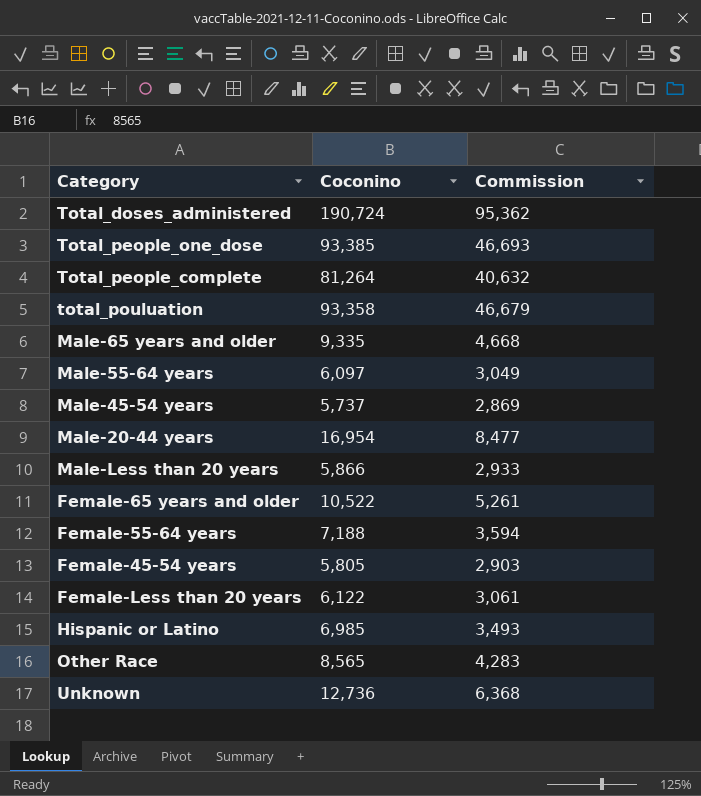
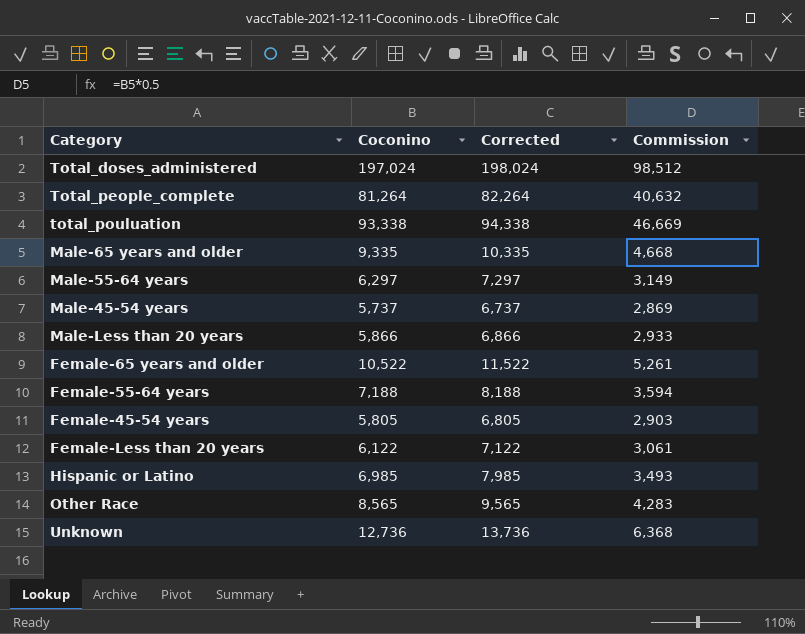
column Corrected | formula: none -> [Coconino] + 1000
row Total_people_one_dose: 93,385 | 46,693 -> none
row Male-20-44 years: 16,954 | 8,477 -> none
Total_doses_administered | Coconino: 190,724 -> 197,024
Total_doses_administered | Commission: 95,362 -> 98,512
total_pouluation | Coconino: 93,358 -> 93,338
total_pouluation | Commission: 46,679 -> 46,669
Male-55-64 years | Coconino: 6,097 -> 6,297
Male-55-64 years | Commission: 3,049 -> 3,149

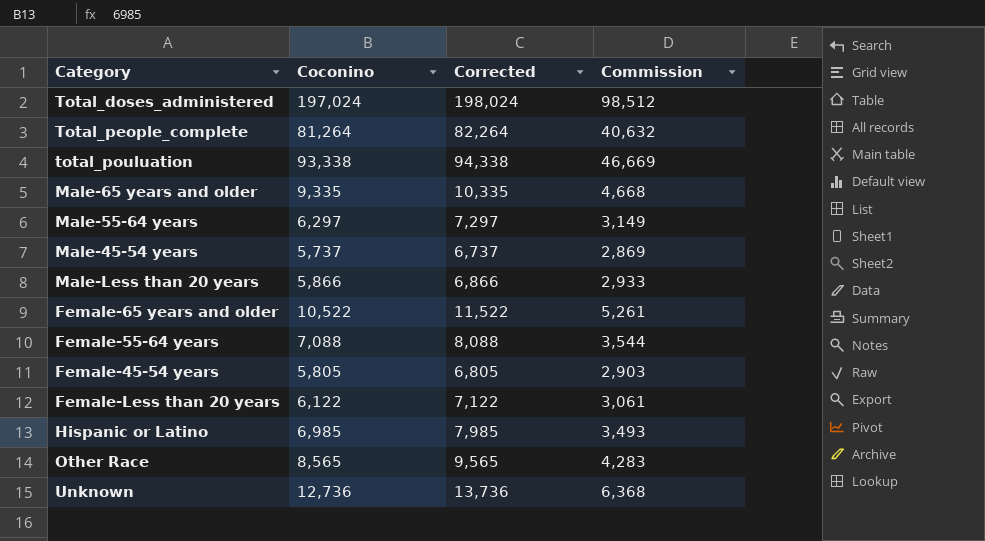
Female-55-64 years | Coconino: 7,188 -> 7,088
Female-55-64 years | Corrected: 8,188 -> 8,088
Female-55-64 years | Commission: 3,594 -> 3,544

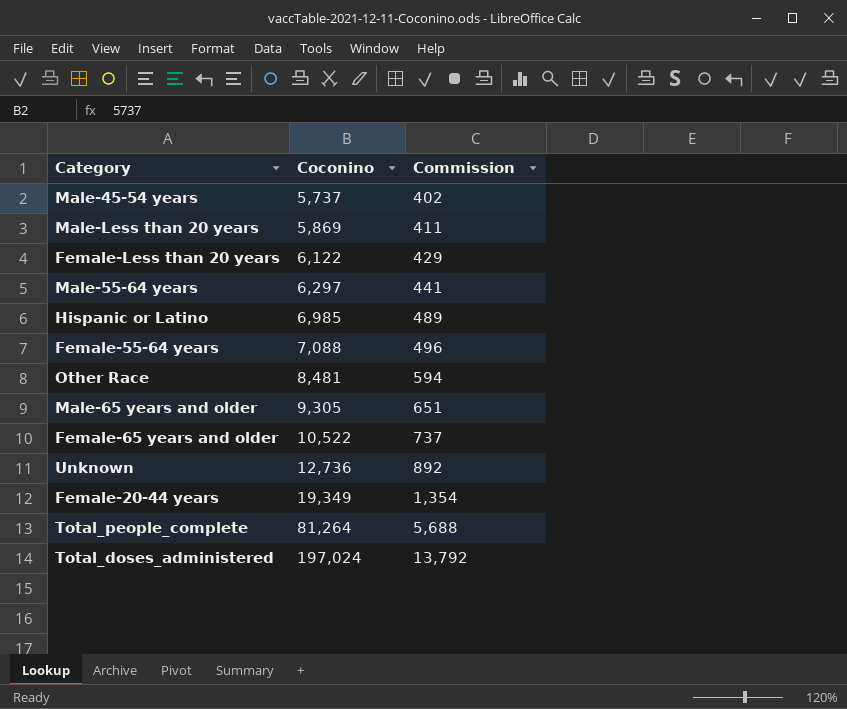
row order: none -> Coconino ascending
column Corrected | formula: [Coconino] + 1000 -> none
column Commission | formula: [Coconino] * 0.5 -> [Coconino] * 0.07
row total_pouluation: 93,338 | 94,338 | 46,669 -> none
row Female-45-54 years: 5,805 | 6,805 | 2,903 -> none
Male-Less than 20 years | Coconino: 5,866 -> 5,869
Other Race | Coconino: 8,565 -> 8,481
Male-65 years and older | Coconino: 9,335 -> 9,305
row Female-20-44 years: none -> 19,349 | 1,354

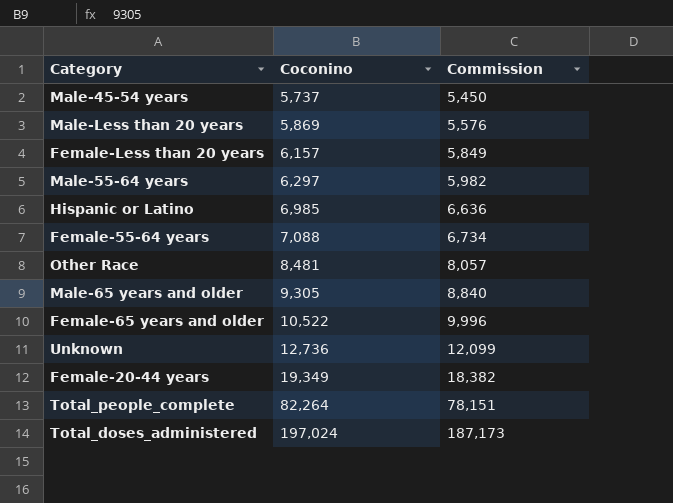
column Commission | formula: [Coconino] * 0.07 -> [Coconino] * 0.95
Female-Less than 20 years | Coconino: 6,122 -> 6,157
Total_people_complete | Coconino: 81,264 -> 82,264

